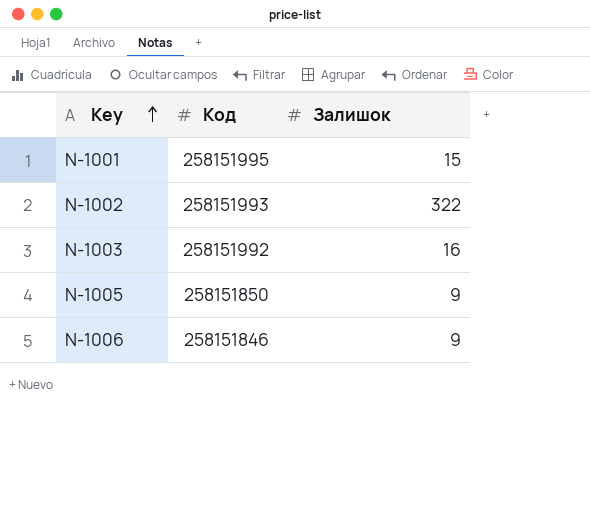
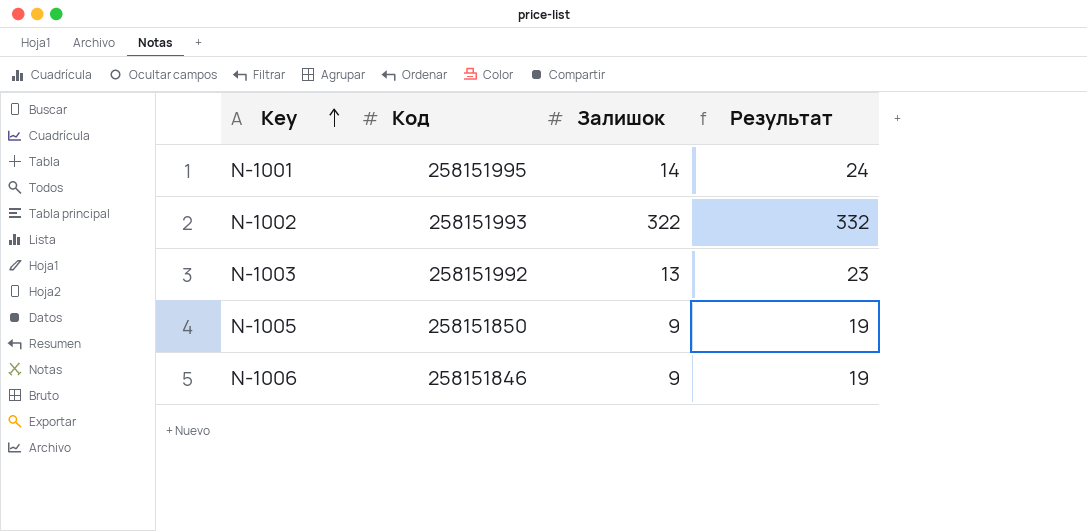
column Результат | formula: none -> [Залишок] + 10
N-1001 | Залишок: 15 -> 14
N-1003 | Залишок: 16 -> 13

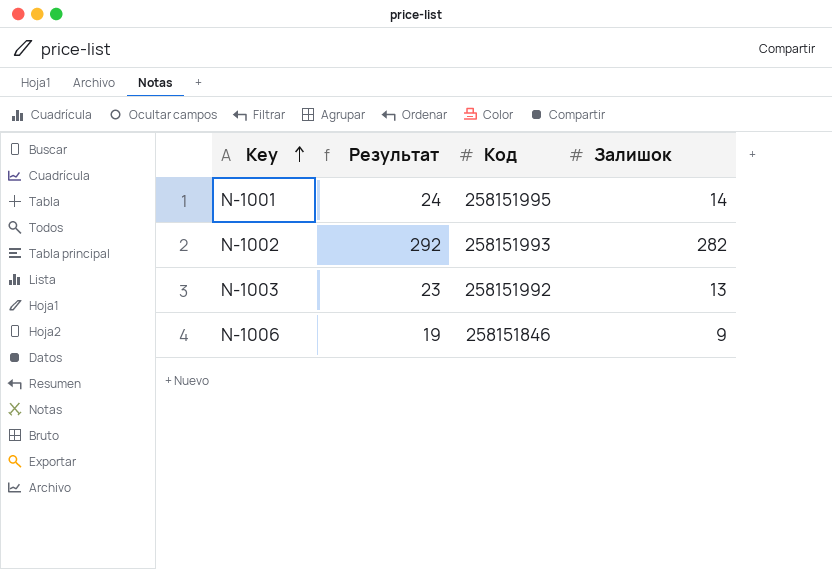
column Результат | position: 4 -> 2
row N-1005: 258151850 | 9 | 19 -> none
N-1002 | Результат: 332 -> 292
N-1002 | Залишок: 322 -> 282

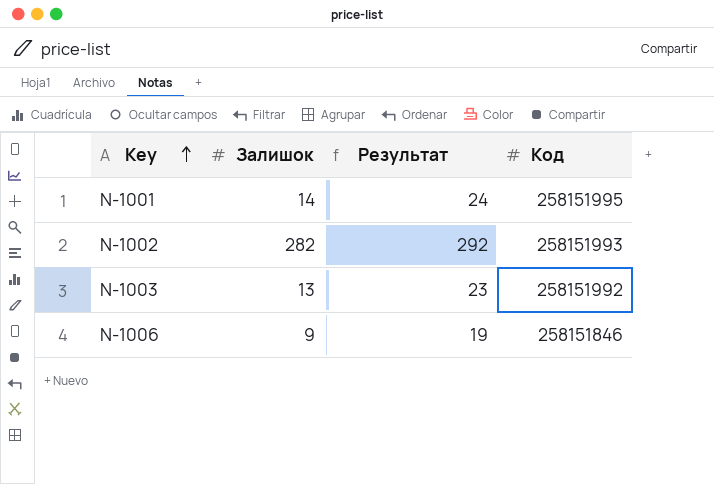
column Залишок | position: 4 -> 2

